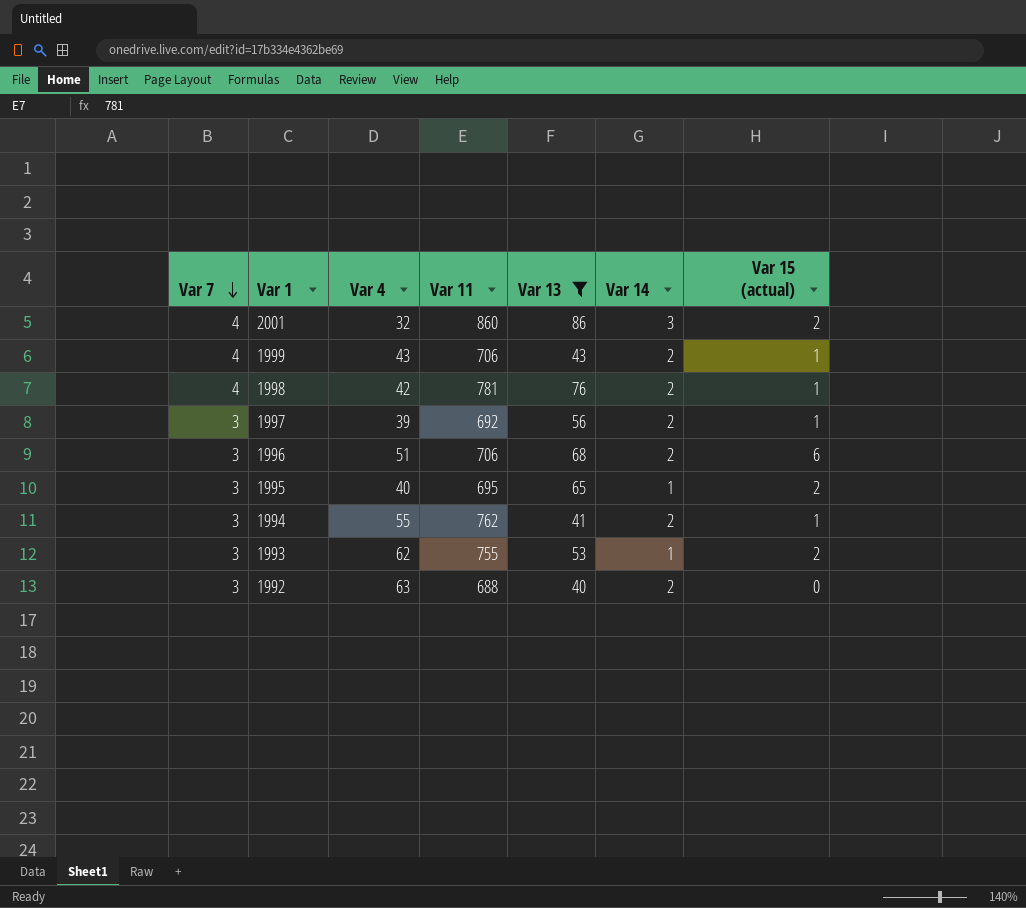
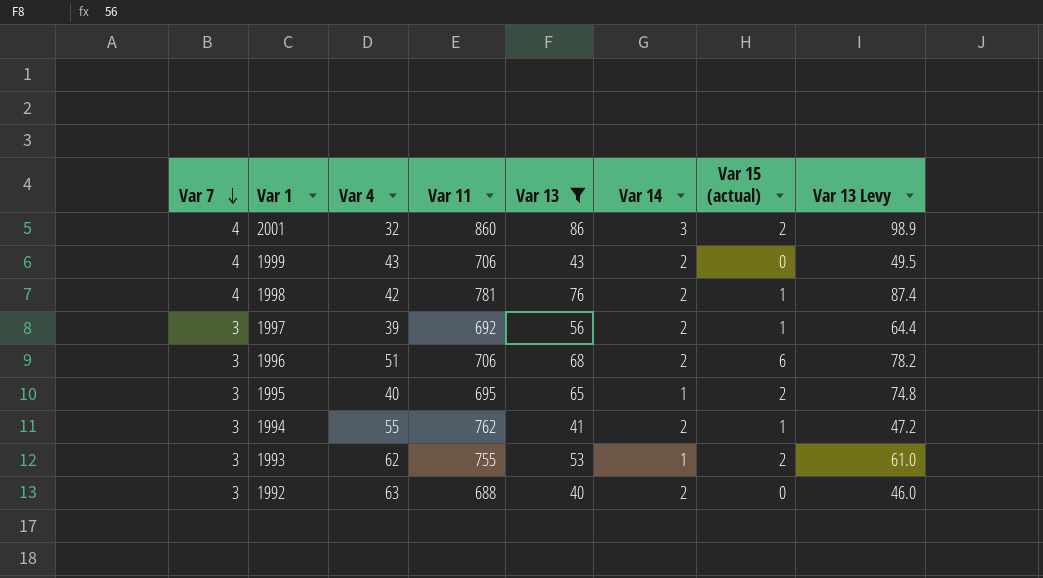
column Var 13 Levy | formula: none -> [Var 13] * 1.15
1999 | Var 15 (actual): 1 -> 0

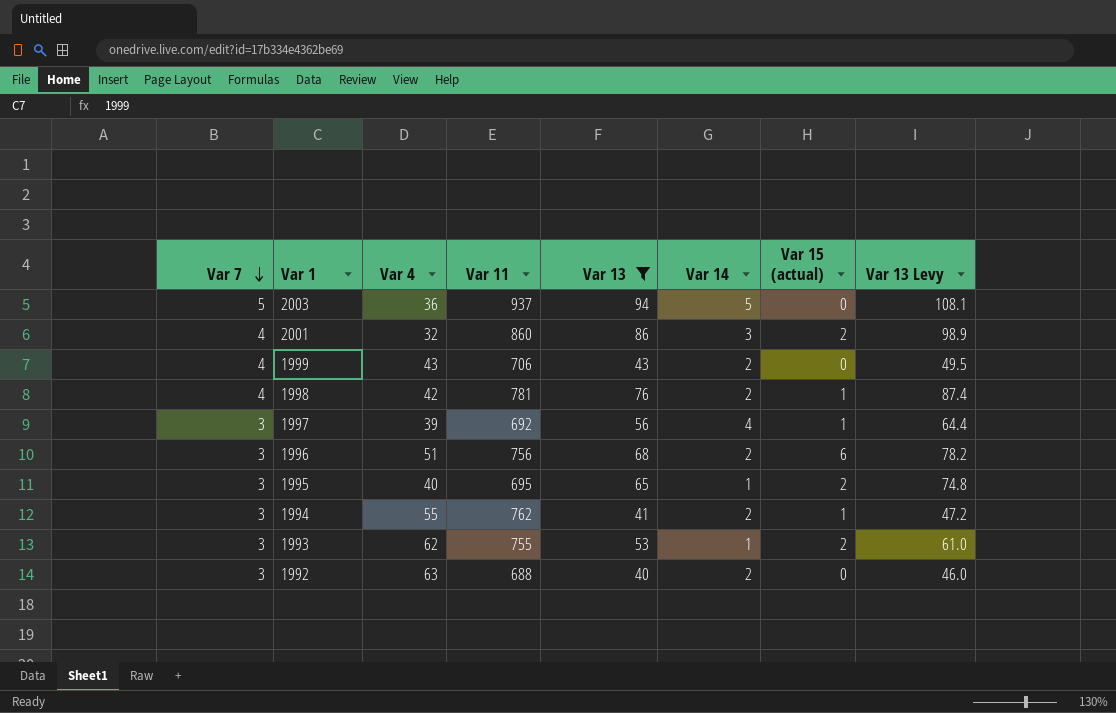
row 2003: none -> 5 | 36 | 937 | 94 | 5 | 0 | 108.1
1997 | Var 14: 2 -> 4
1996 | Var 11: 706 -> 756

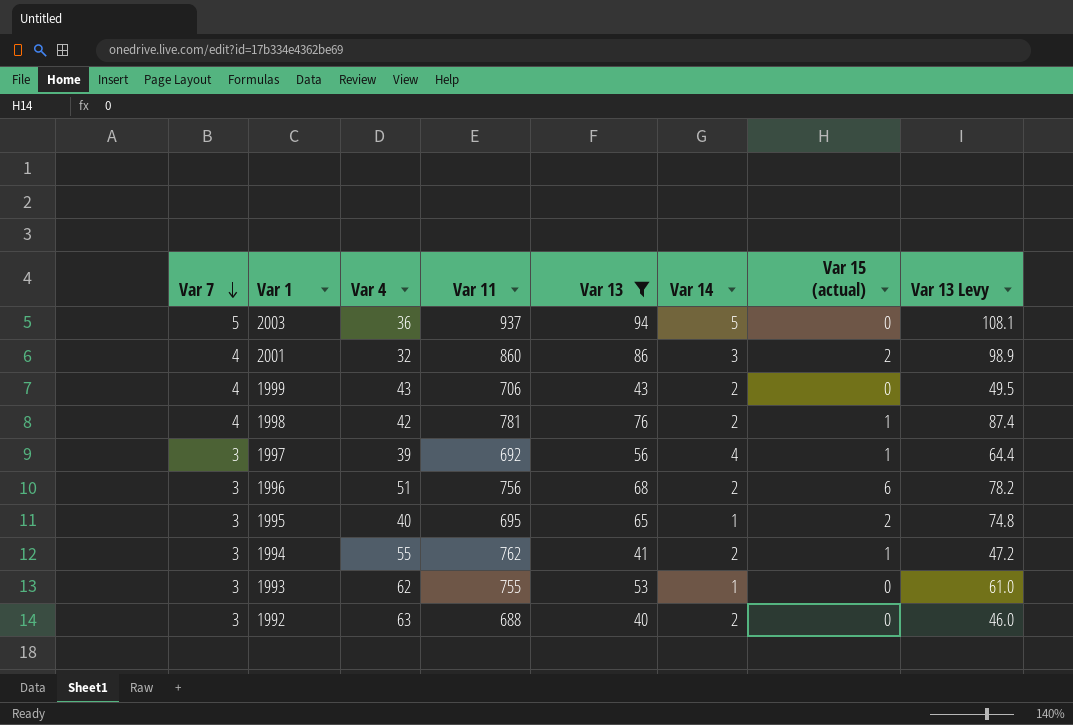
1993 | Var 15 (actual): 2 -> 0

